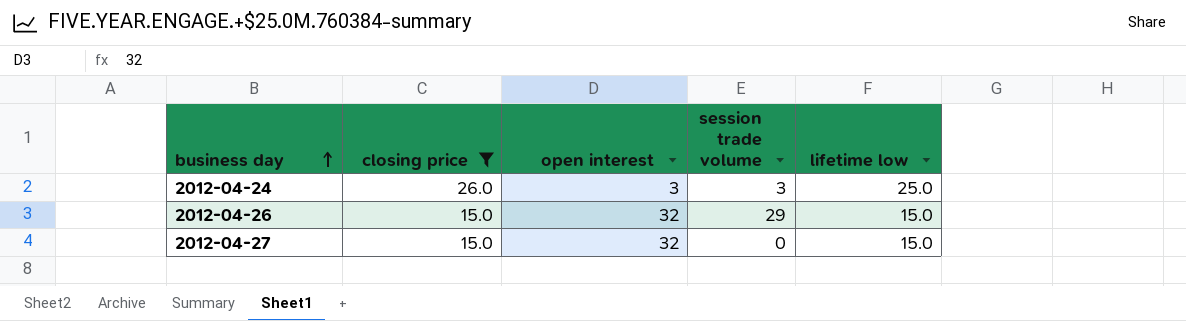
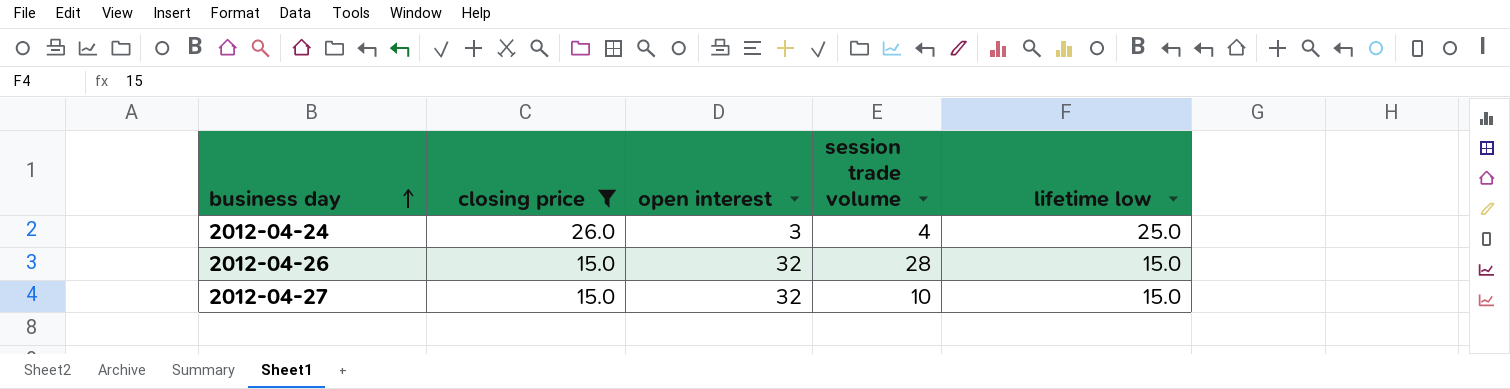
2012-04-24 | session trade volume: 3 -> 4
2012-04-26 | session trade volume: 29 -> 28
2012-04-27 | session trade volume: 0 -> 10

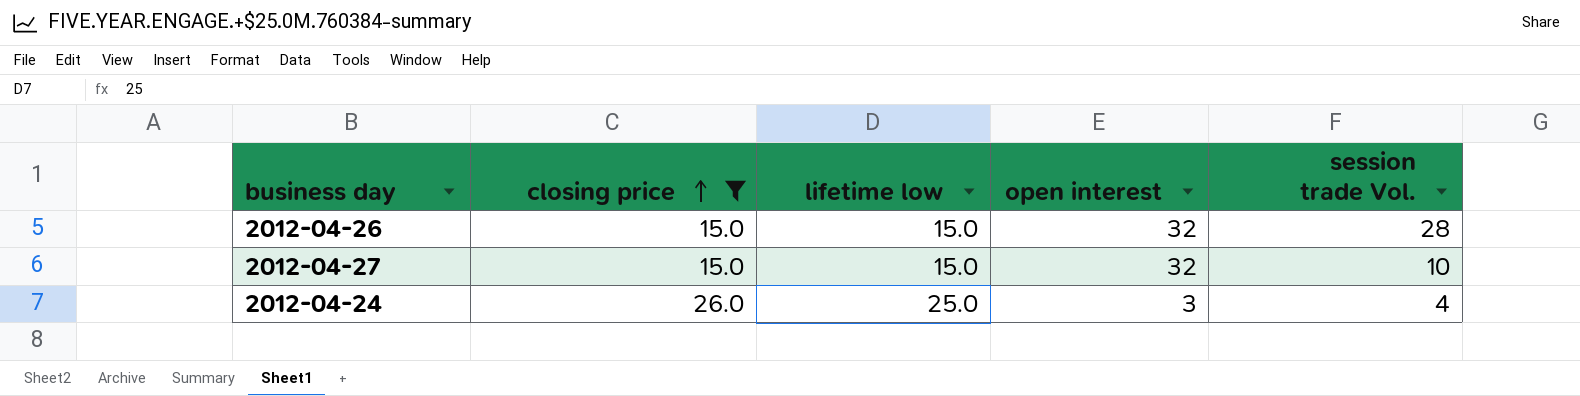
row order: business day ascending -> closing price ascending
column lifetime low | position: 5 -> 3
column name: session trade volume -> session trade Vol.

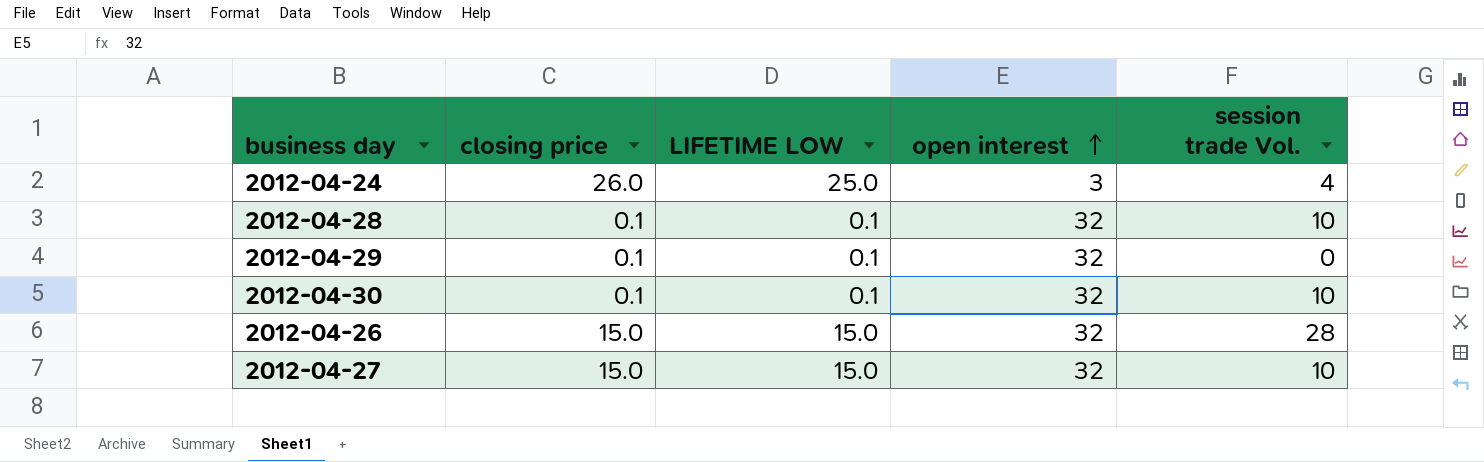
filter: closing price != 0.1 -> none
row order: closing price ascending -> open interest ascending
column name: lifetime low -> LIFETIME LOW

